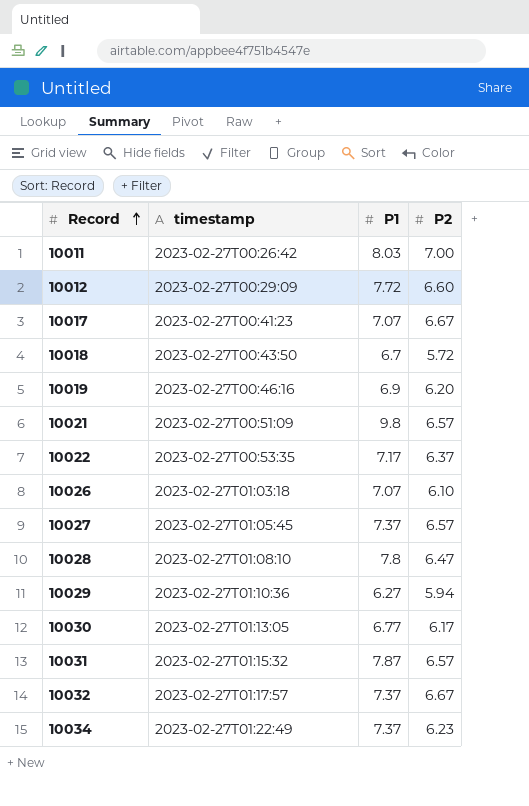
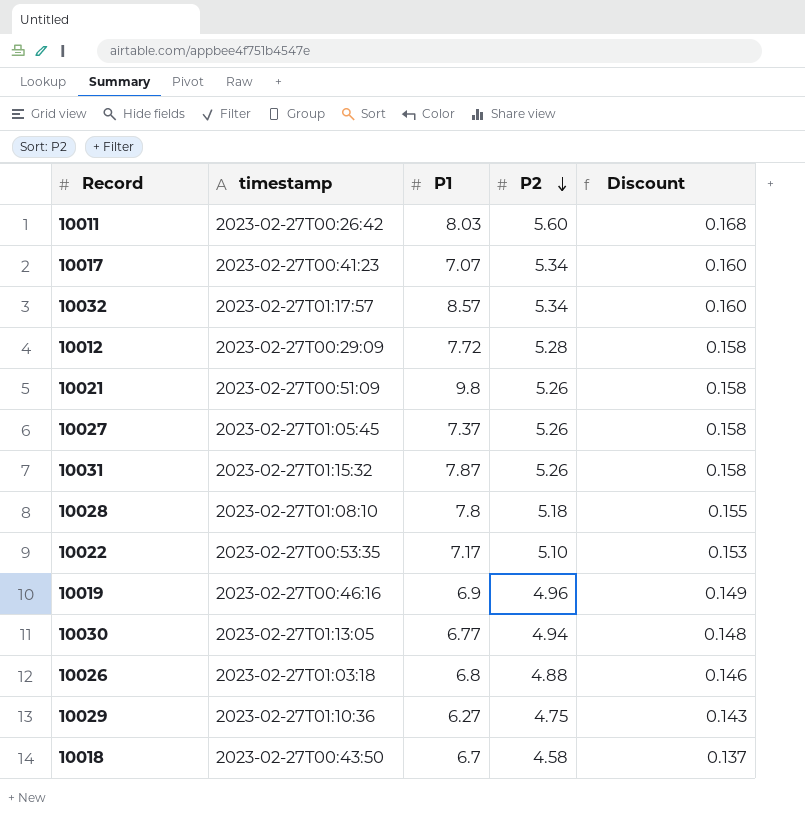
row order: Record ascending -> P2 descending
column Discount | formula: none -> [P2] * 0.03
row 10034: 2023-02-27T01:22:49 | 7.37 | 6.23 -> none
10011 | P2: 7.00 -> 5.60
10017 | P2: 6.67 -> 5.34
10032 | P1: 7.37 -> 8.57
10032 | P2: 6.67 -> 5.34
10012 | P2: 6.60 -> 5.28
10021 | P2: 6.57 -> 5.26
10027 | P2: 6.57 -> 5.26
10031 | P2: 6.57 -> 5.26
10028 | P2: 6.47 -> 5.18
10022 | P2: 6.37 -> 5.10
10019 | P2: 6.20 -> 4.96
10030 | P2: 6.17 -> 4.94
10026 | P1: 7.07 -> 6.8
10026 | P2: 6.10 -> 4.88
10029 | P2: 5.94 -> 4.75
10018 | P2: 5.72 -> 4.58

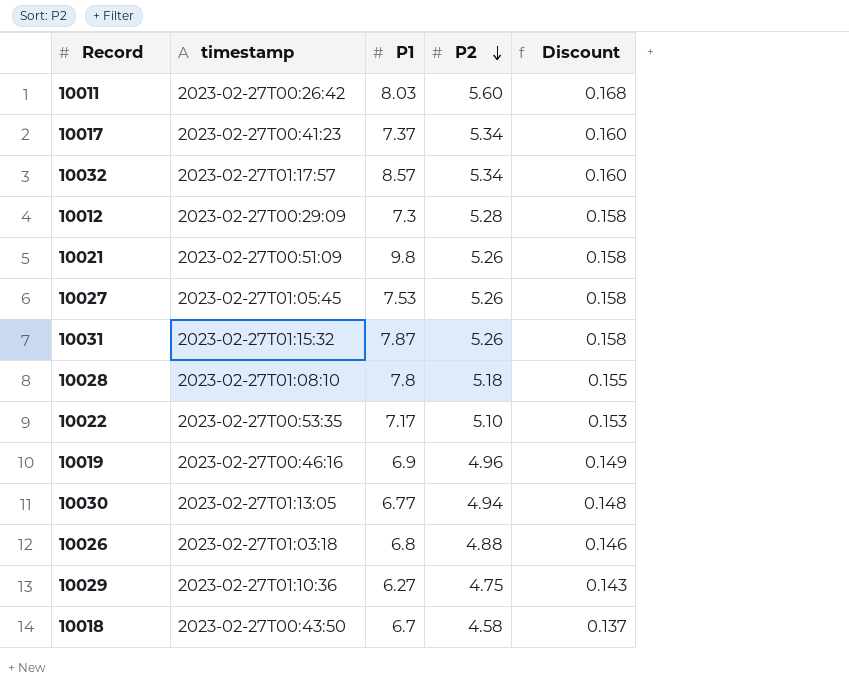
10017 | P1: 7.07 -> 7.37
10012 | P1: 7.72 -> 7.3
10027 | P1: 7.37 -> 7.53

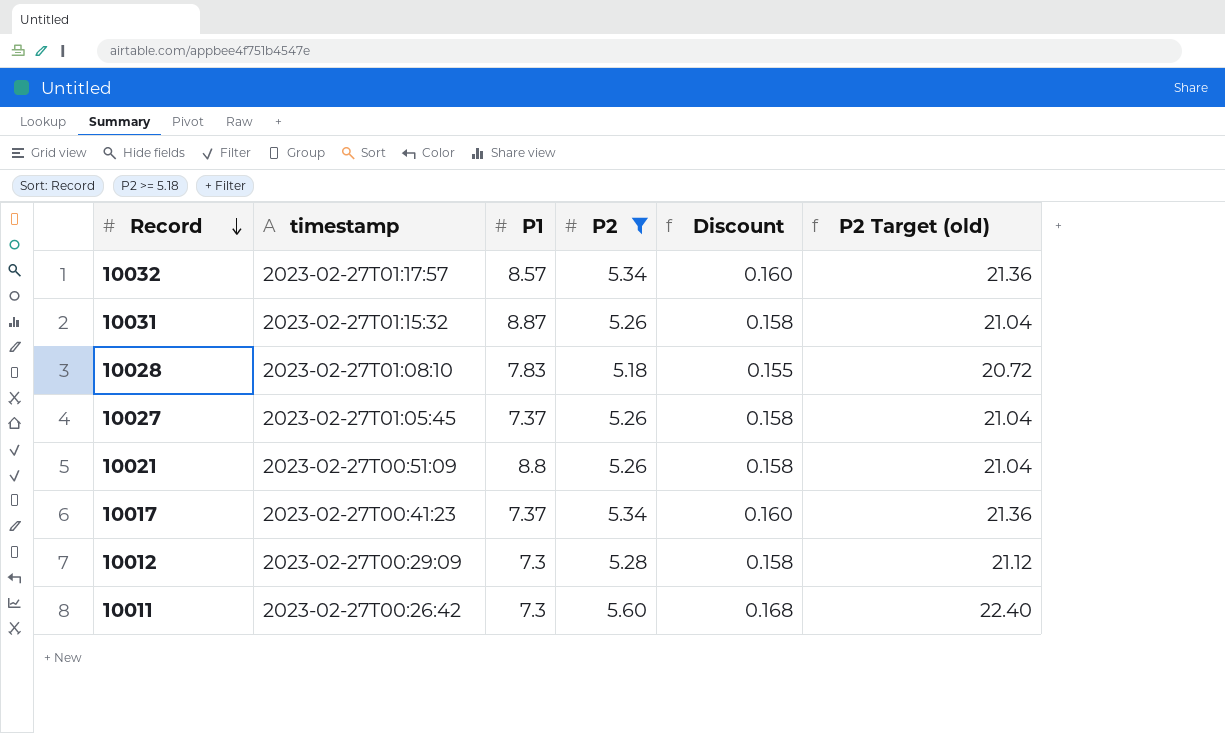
filter: none -> P2 >= 5.18
row order: P2 descending -> Record descending
column P2 Target (old) | formula: none -> [P2] * 4
10031 | P1: 7.87 -> 8.87
10028 | P1: 7.8 -> 7.83
10027 | P1: 7.53 -> 7.37
10021 | P1: 9.8 -> 8.8
10011 | P1: 8.03 -> 7.3

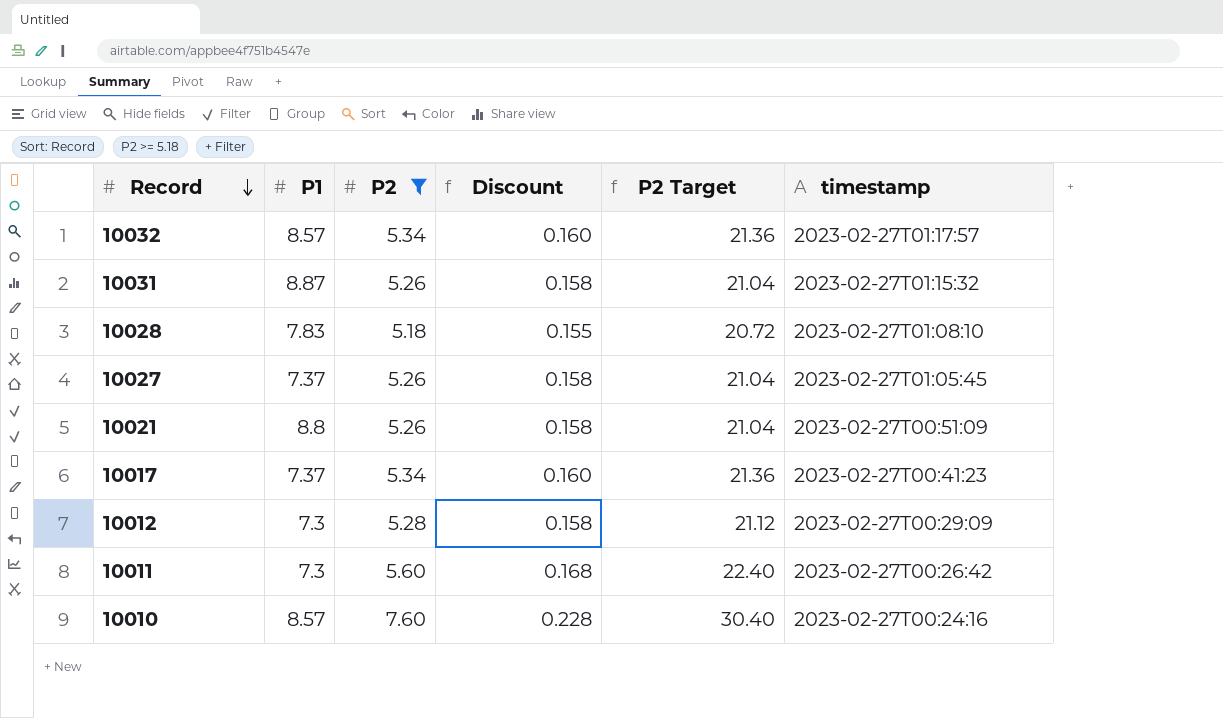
column name: P2 Target (old) -> P2 Target
column timestamp | position: 2 -> 6
row 10010: none -> 8.57 | 7.60 | 0.228 | 30.40 | 2023-02-27T00:24:16

